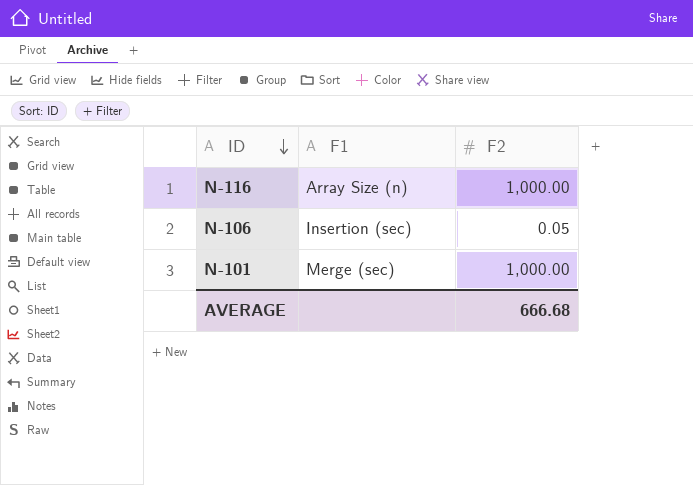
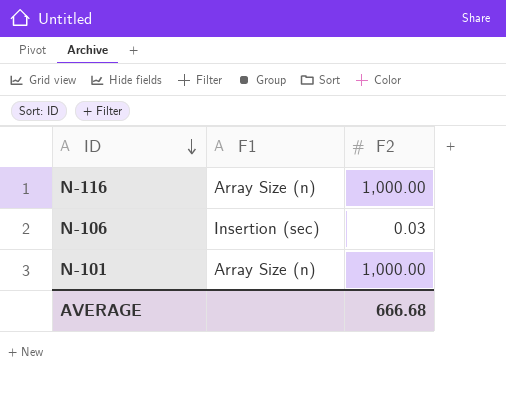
N-106 | F2: 0.05 -> 0.03
N-101 | F1: Merge (sec) -> Array Size (n)

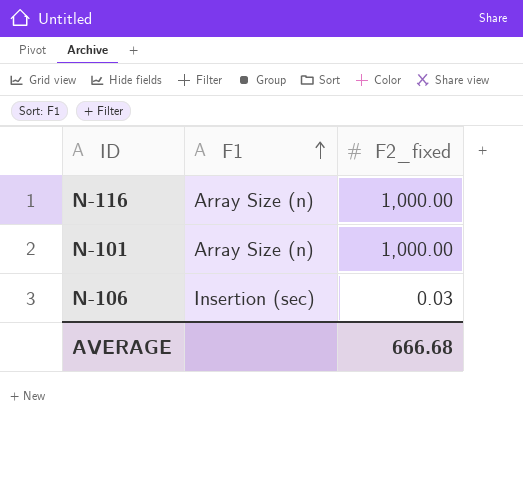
row order: ID descending -> F1 ascending
column name: F2 -> F2_fixed

